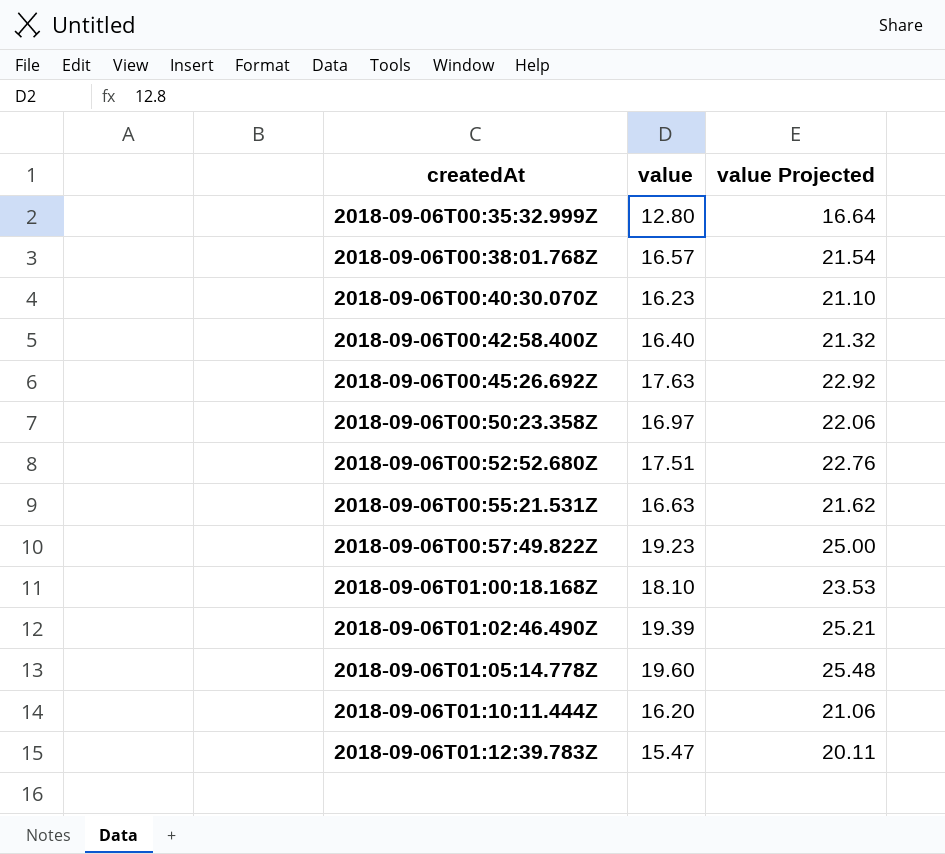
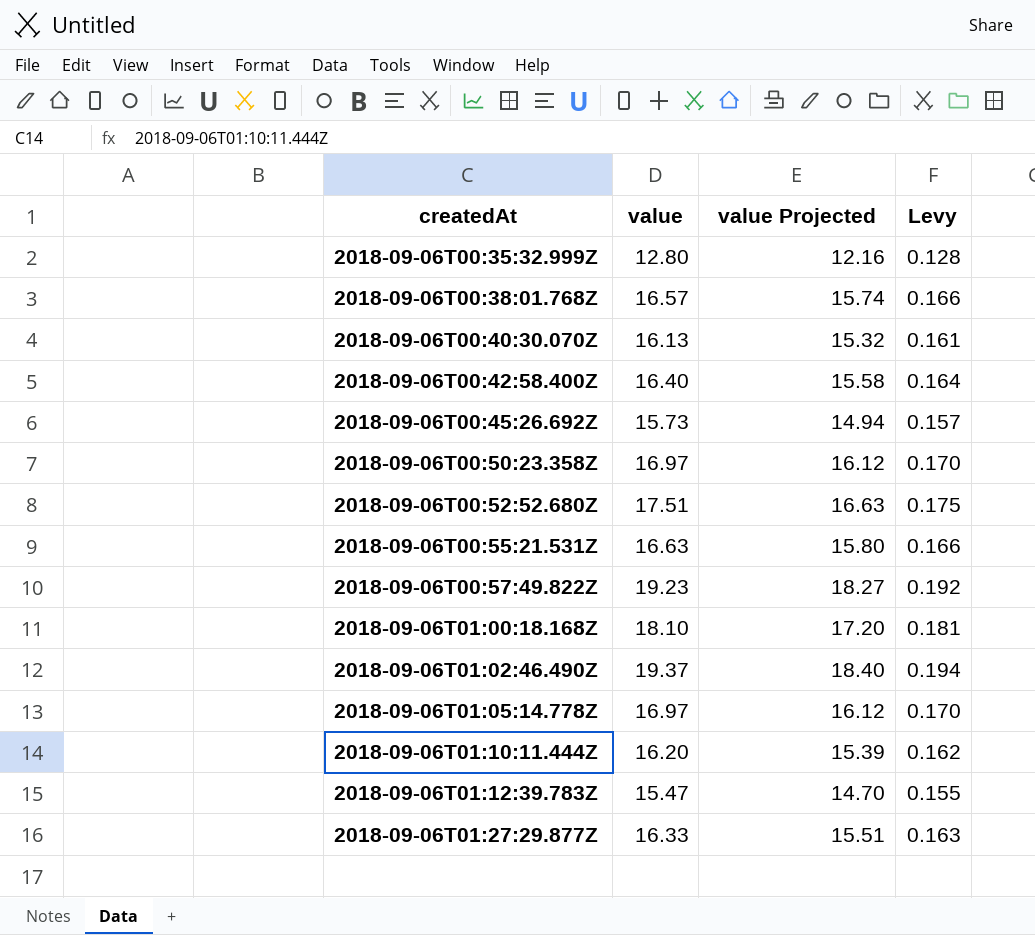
column value Projected | formula: [value] * 1.3 -> [value] * 0.95
column Levy | formula: none -> [value] * 0.01
2018-09-06T00:40:30.070Z | value: 16.23 -> 16.13
2018-09-06T00:45:26.692Z | value: 17.63 -> 15.73
2018-09-06T01:02:46.490Z | value: 19.39 -> 19.37
2018-09-06T01:05:14.778Z | value: 19.60 -> 16.97
row 2018-09-06T01:27:29.877Z: none -> 16.33 | 15.51 | 0.163

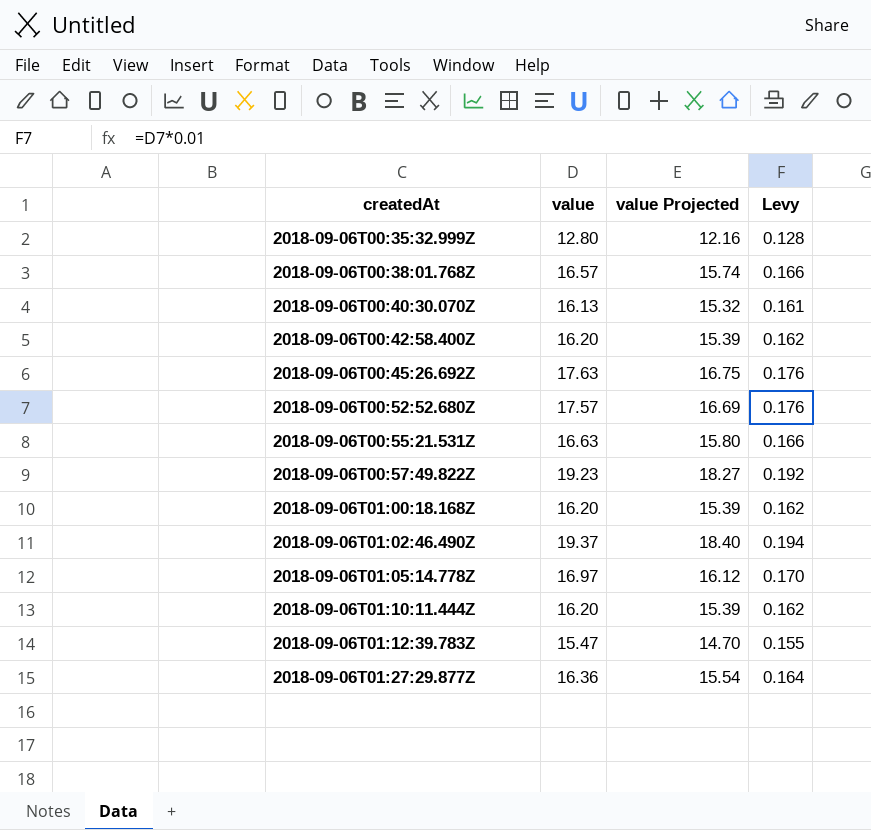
row 2018-09-06T00:50:23.358Z: 16.97 | 16.12 | 0.170 -> none
2018-09-06T00:42:58.400Z | value: 16.40 -> 16.20
2018-09-06T00:42:58.400Z | value Projected: 15.58 -> 15.39
2018-09-06T00:42:58.400Z | Levy: 0.164 -> 0.162
2018-09-06T00:45:26.692Z | value: 15.73 -> 17.63
2018-09-06T00:45:26.692Z | value Projected: 14.94 -> 16.75
2018-09-06T00:45:26.692Z | Levy: 0.157 -> 0.176
2018-09-06T00:52:52.680Z | value: 17.51 -> 17.57
2018-09-06T00:52:52.680Z | value Projected: 16.63 -> 16.69
2018-09-06T00:52:52.680Z | Levy: 0.175 -> 0.176
2018-09-06T01:00:18.168Z | value: 18.10 -> 16.20
2018-09-06T01:00:18.168Z | value Projected: 17.20 -> 15.39
2018-09-06T01:00:18.168Z | Levy: 0.181 -> 0.162
2018-09-06T01:27:29.877Z | value: 16.33 -> 16.36
2018-09-06T01:27:29.877Z | value Projected: 15.51 -> 15.54
2018-09-06T01:27:29.877Z | Levy: 0.163 -> 0.164

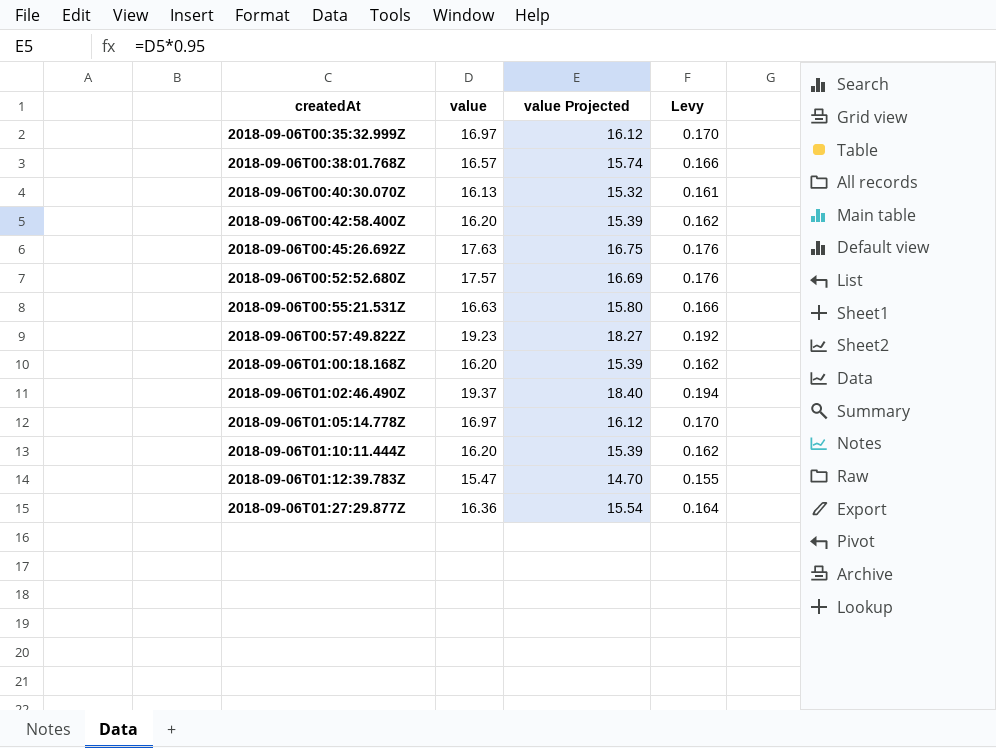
2018-09-06T00:35:32.999Z | value: 12.80 -> 16.97
2018-09-06T00:35:32.999Z | value Projected: 12.16 -> 16.12
2018-09-06T00:35:32.999Z | Levy: 0.128 -> 0.170

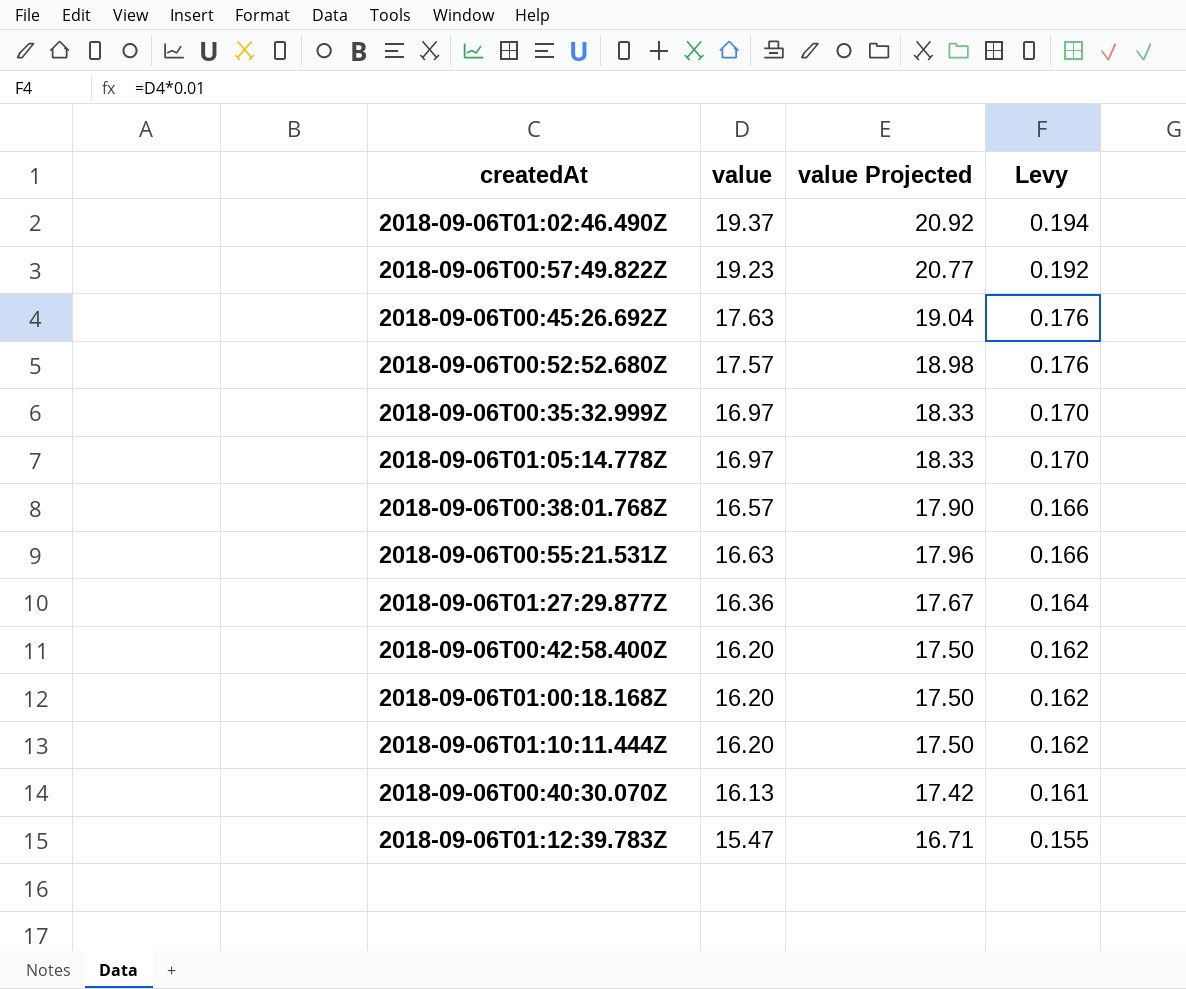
row order: createdAt ascending -> Levy descending
column value Projected | formula: [value] * 0.95 -> [value] * 1.08

